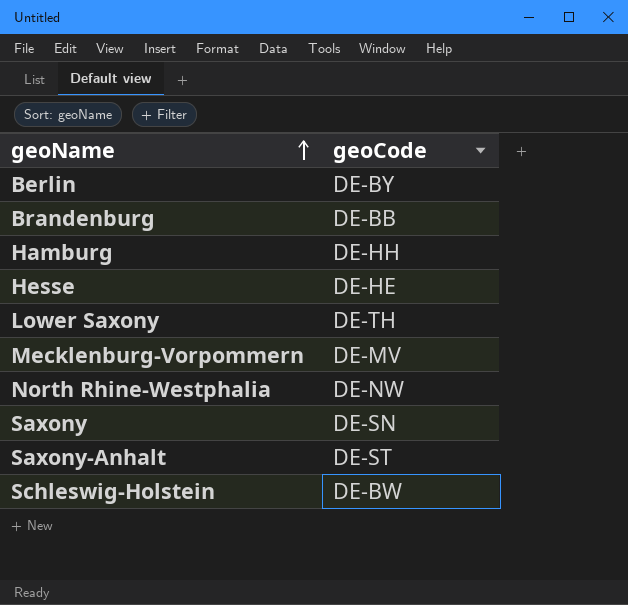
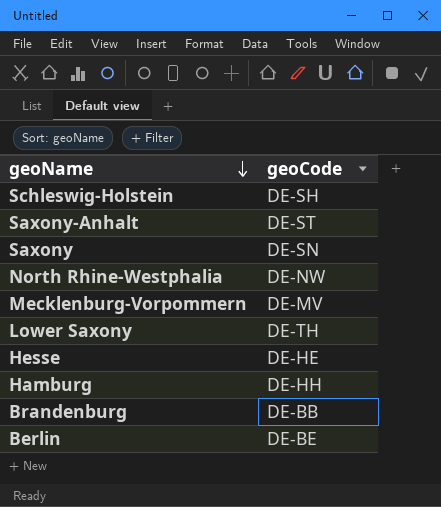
row order: geoName ascending -> geoName descending
Schleswig-Holstein | geoCode: DE-BW -> DE-SH
Berlin | geoCode: DE-BY -> DE-BE

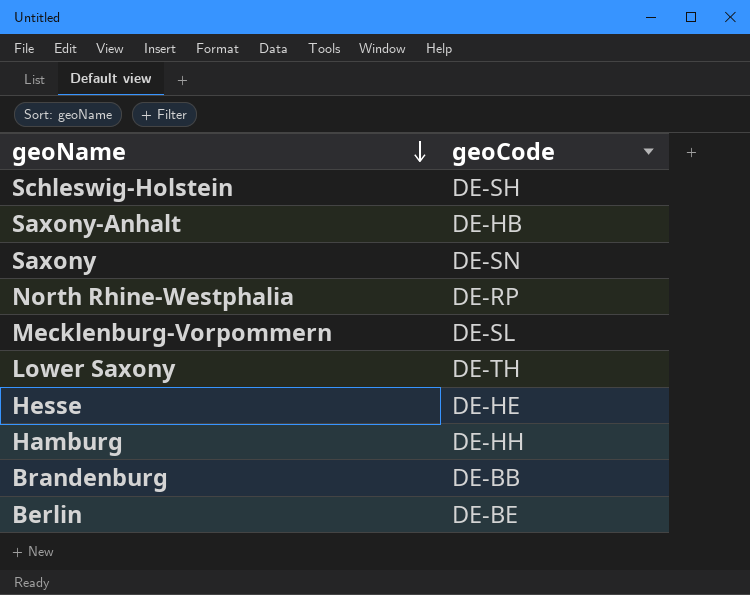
Saxony-Anhalt | geoCode: DE-ST -> DE-HB
North Rhine-Westphalia | geoCode: DE-NW -> DE-RP
Mecklenburg-Vorpommern | geoCode: DE-MV -> DE-SL

